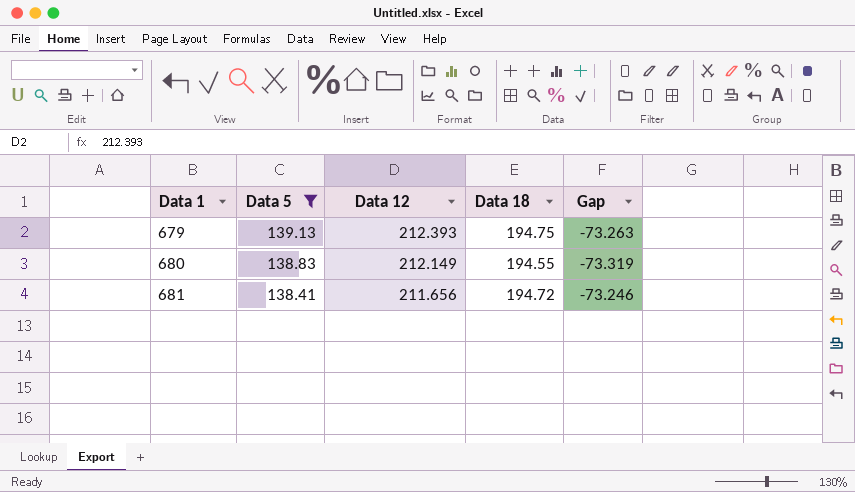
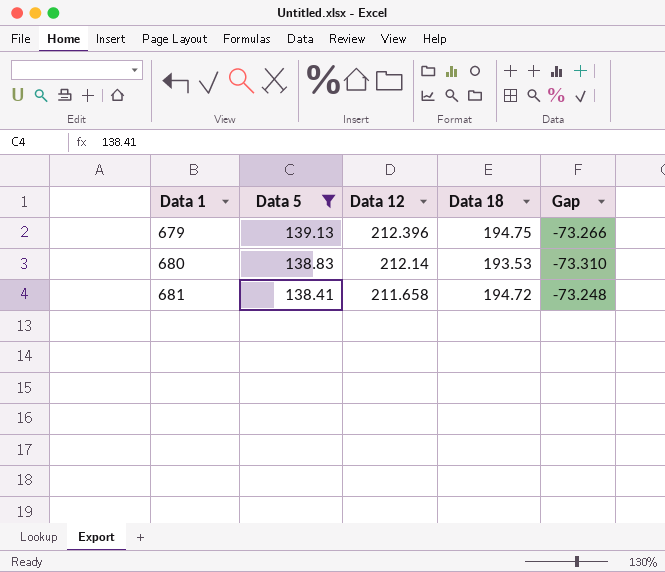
679 | Data 12: 212.393 -> 212.396
679 | Gap: -73.263 -> -73.266
680 | Data 12: 212.149 -> 212.14
680 | Data 18: 194.55 -> 193.53
680 | Gap: -73.319 -> -73.310
681 | Data 12: 211.656 -> 211.658
681 | Gap: -73.246 -> -73.248

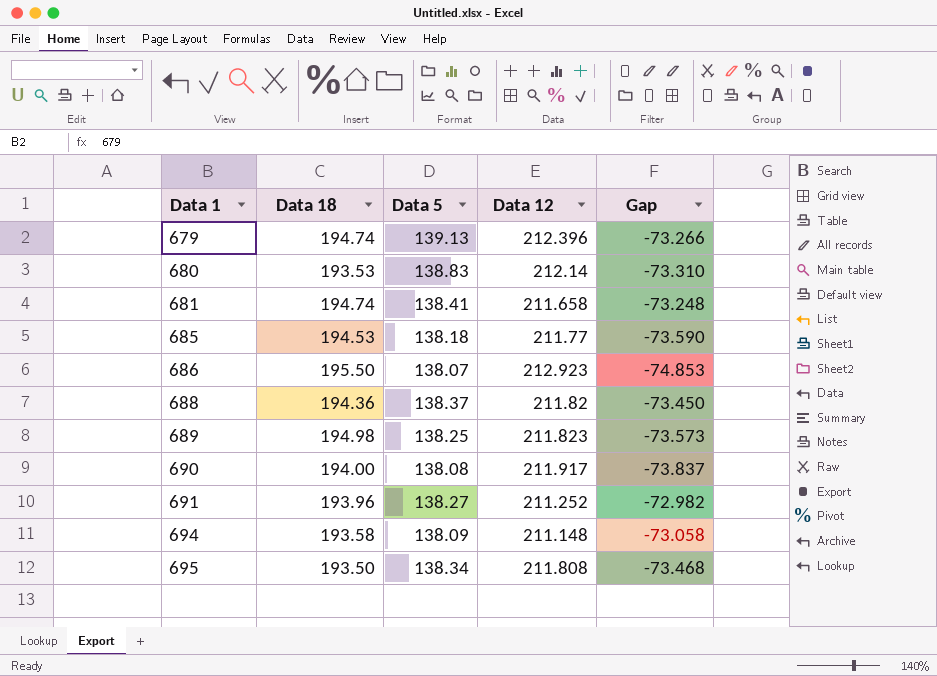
filter: Data 5 >= 138.41 -> none
column Data 18 | position: 4 -> 2
679 | Data 18: 194.75 -> 194.74
681 | Data 18: 194.72 -> 194.74

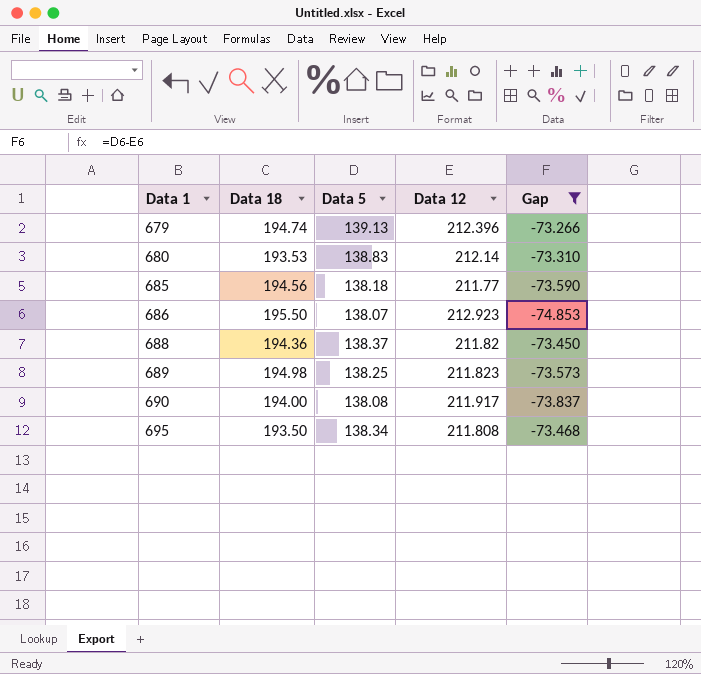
filter: none -> Gap <= -73.266
685 | Data 18: 194.53 -> 194.56

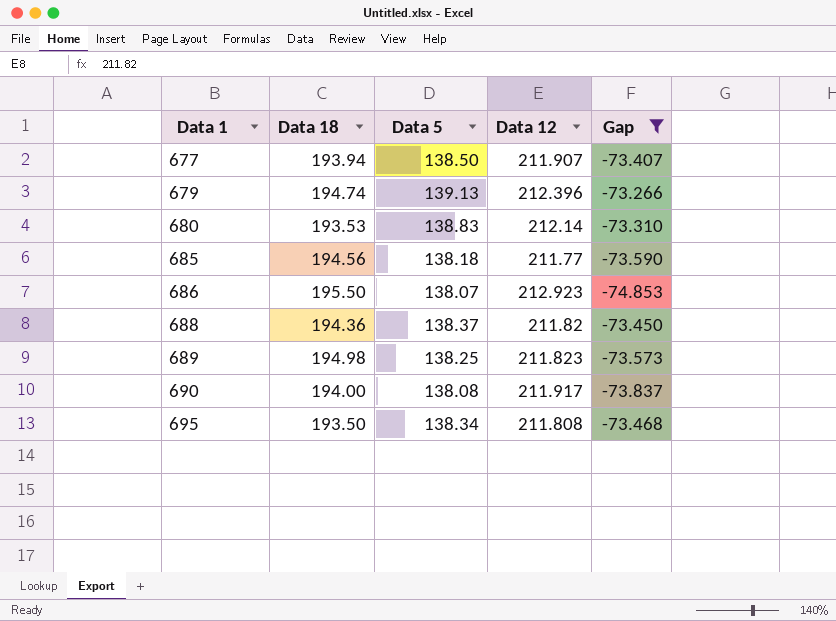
row 677: none -> 193.94 | 138.50 | 211.907 | -73.407

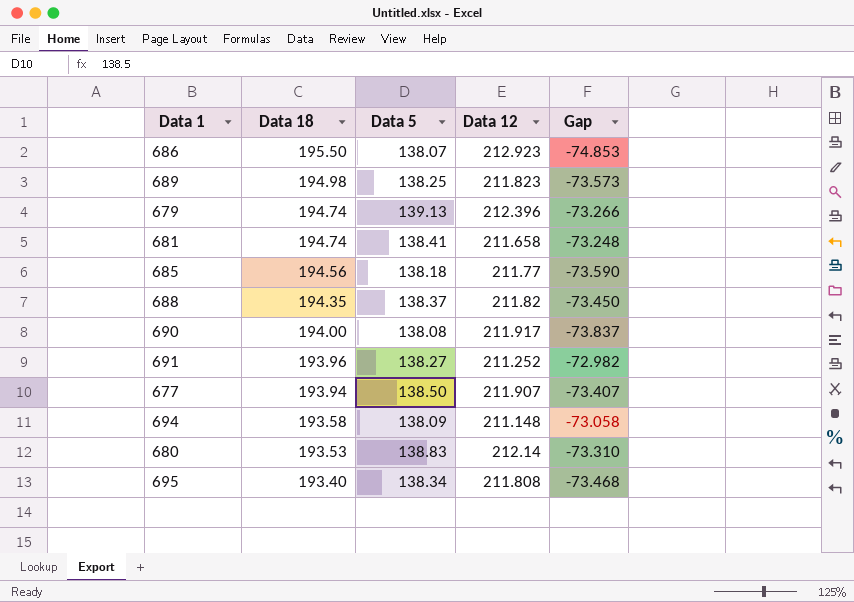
filter: Gap <= -73.266 -> none
row order: Data 1 ascending -> Data 18 descending
688 | Data 18: 194.36 -> 194.35
695 | Data 18: 193.50 -> 193.40

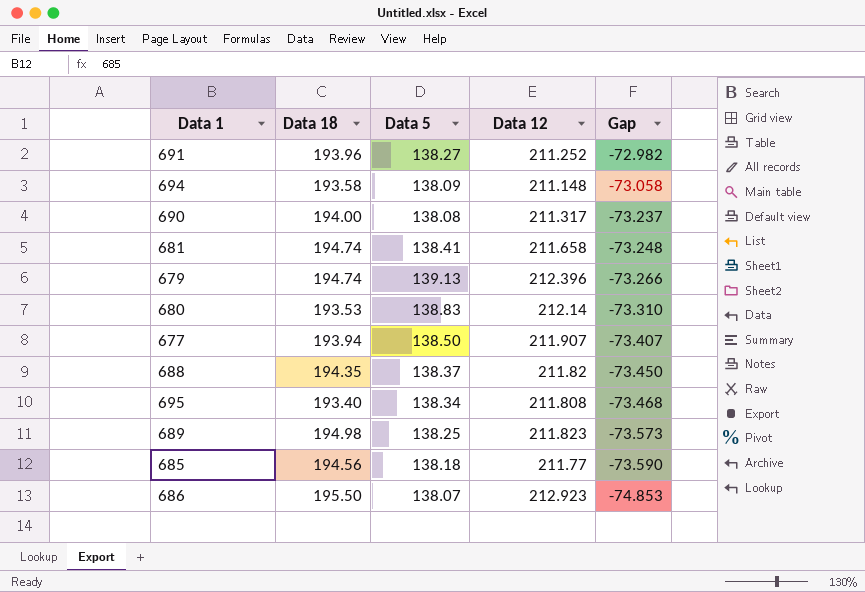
row order: Data 18 descending -> Gap descending
690 | Data 12: 211.917 -> 211.317
690 | Gap: -73.837 -> -73.237

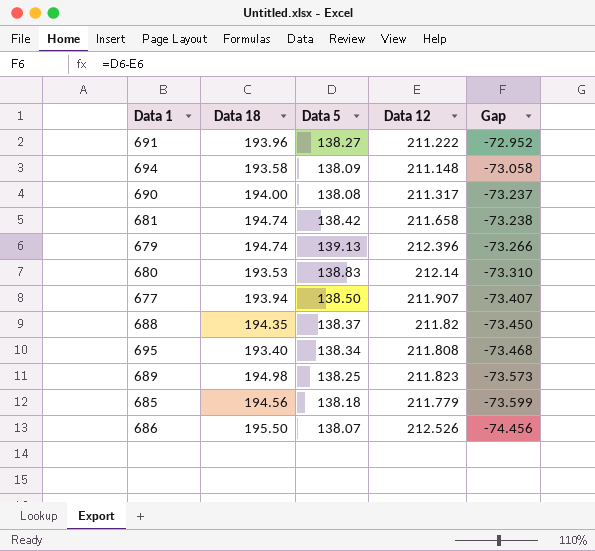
691 | Data 12: 211.252 -> 211.222
691 | Gap: -72.982 -> -72.952
681 | Data 5: 138.41 -> 138.42
681 | Gap: -73.248 -> -73.238
685 | Data 12: 211.77 -> 211.779
685 | Gap: -73.590 -> -73.599
686 | Data 12: 212.923 -> 212.526
686 | Gap: -74.853 -> -74.456

